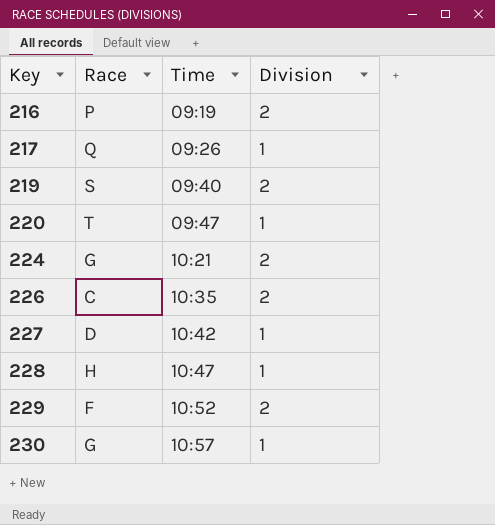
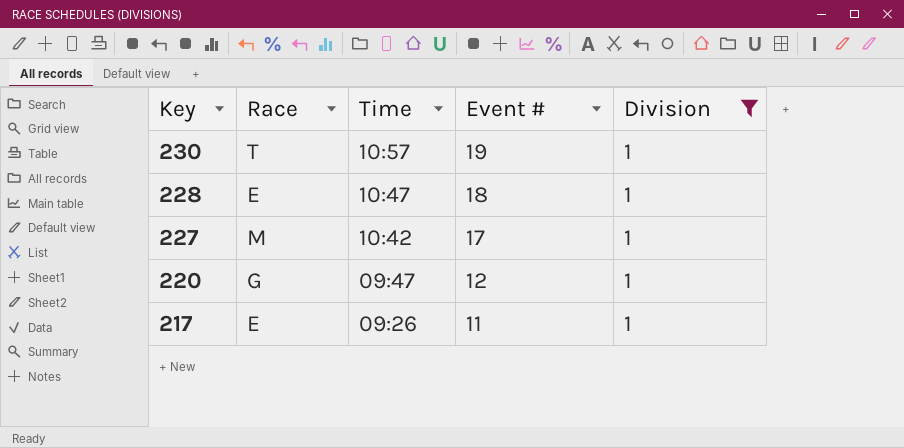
filter: none -> Division = 1
row order: Key ascending -> Key descending
column Event # | position: none -> 4
230 | Race: G -> T
228 | Race: H -> E
227 | Race: D -> M
220 | Race: T -> G
217 | Race: Q -> E

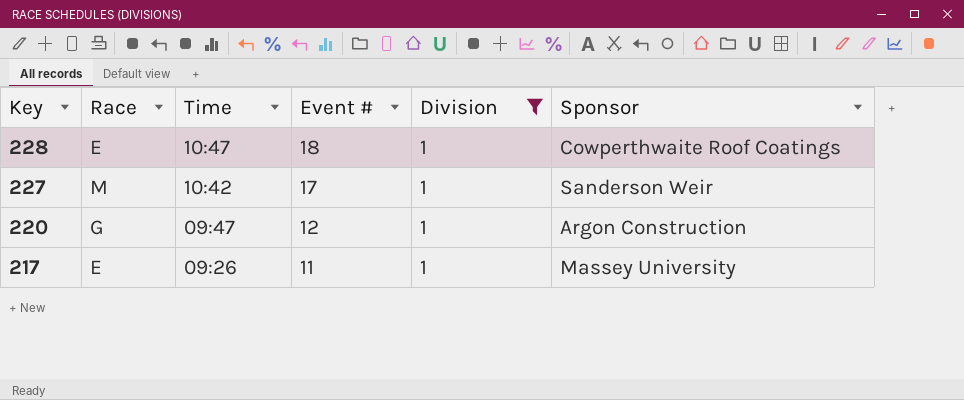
column Sponsor | position: none -> 6
row 230: T | 10:57 | 19 | 1 -> none

